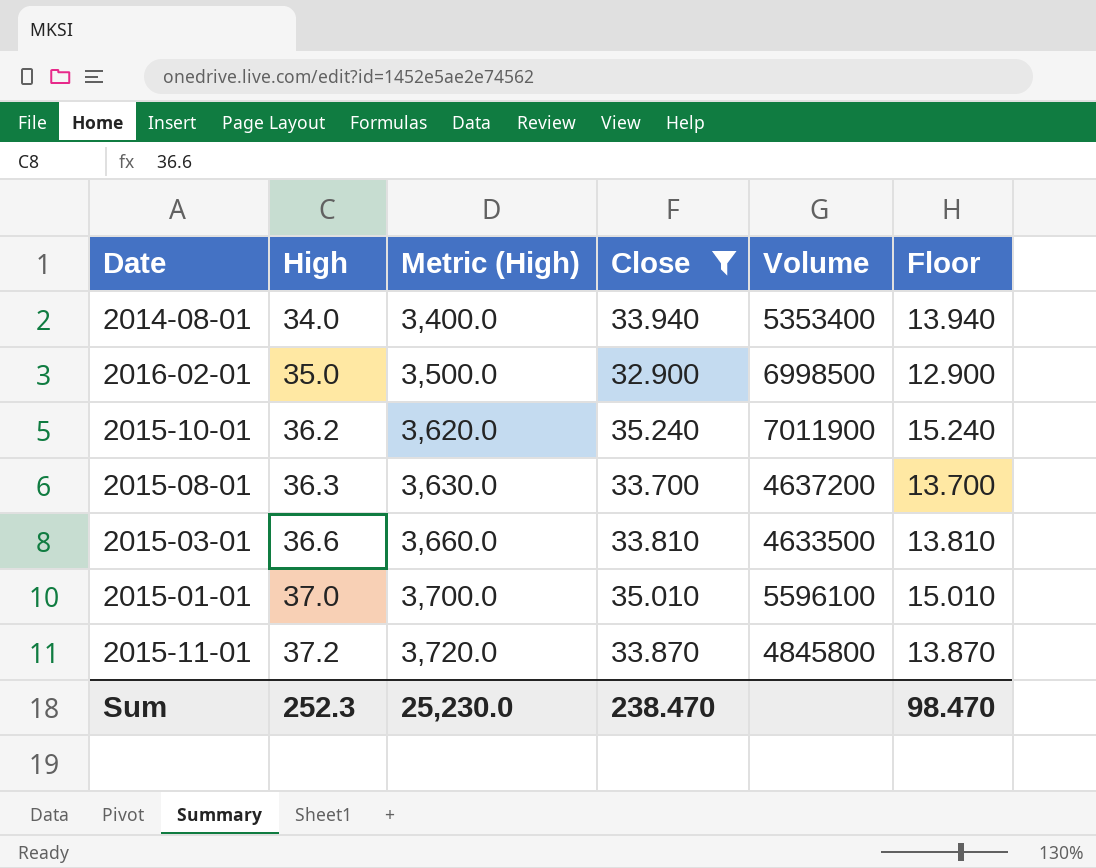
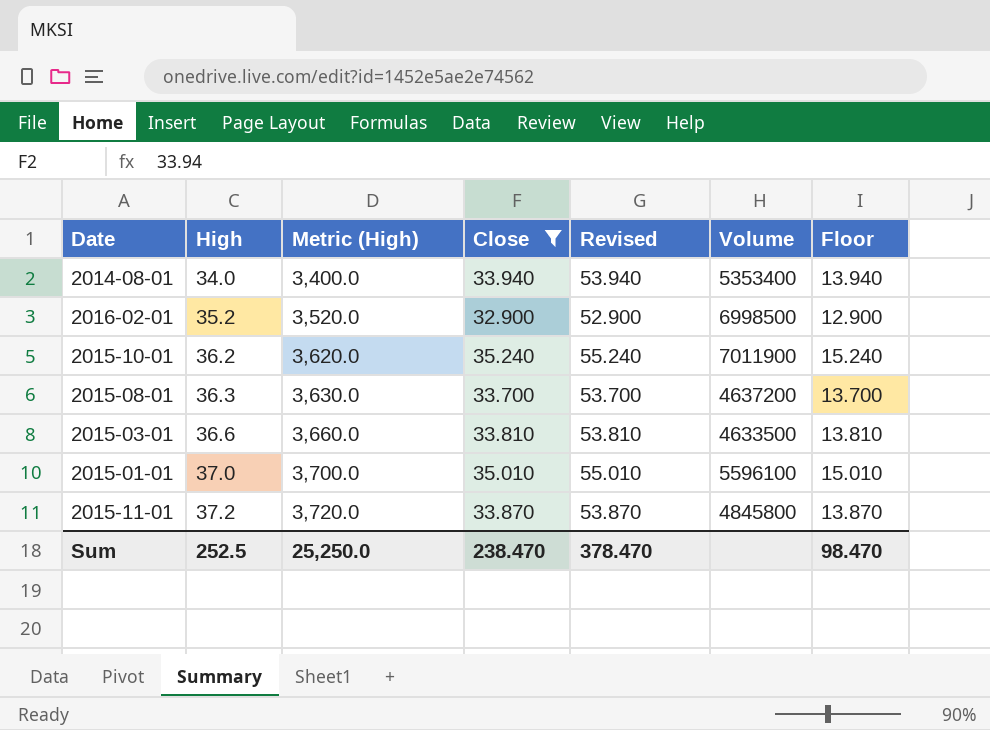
column Revised | formula: none -> [Close] + 20
2016-02-01 | High: 35.0 -> 35.2
2016-02-01 | Metric (High): 3,500.0 -> 3,520.0
Sum | High: 252.3 -> 252.5
Sum | Metric (High): 25,230.0 -> 25,250.0

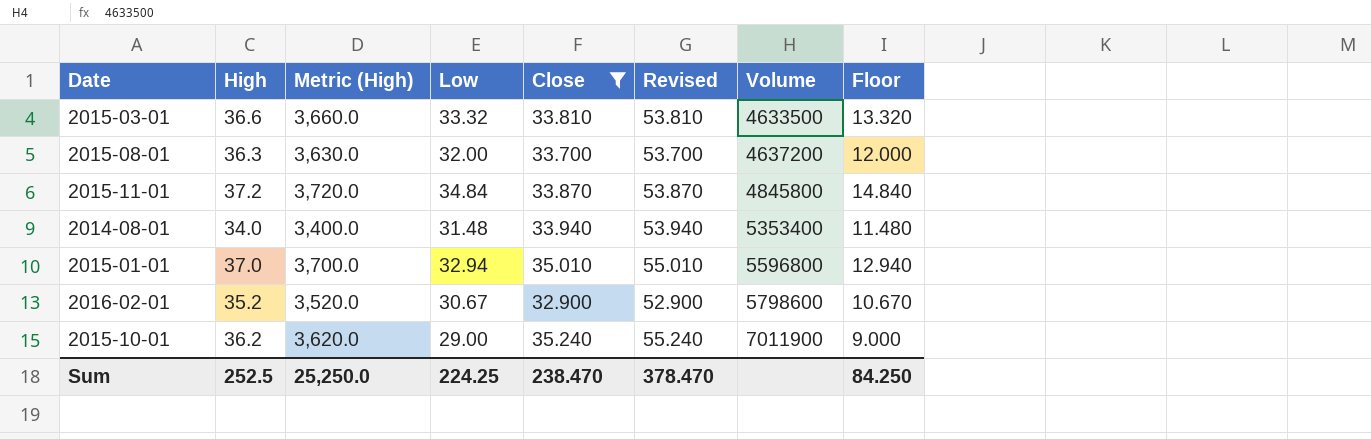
row order: High ascending -> Volume ascending
column Low | position: none -> 4
column Floor | formula: [Close] - 20 -> [Low] - 20
2015-01-01 | Volume: 5596100 -> 5596800
2016-02-01 | Volume: 6998500 -> 5798600
Sum | Floor: 98.470 -> 84.250

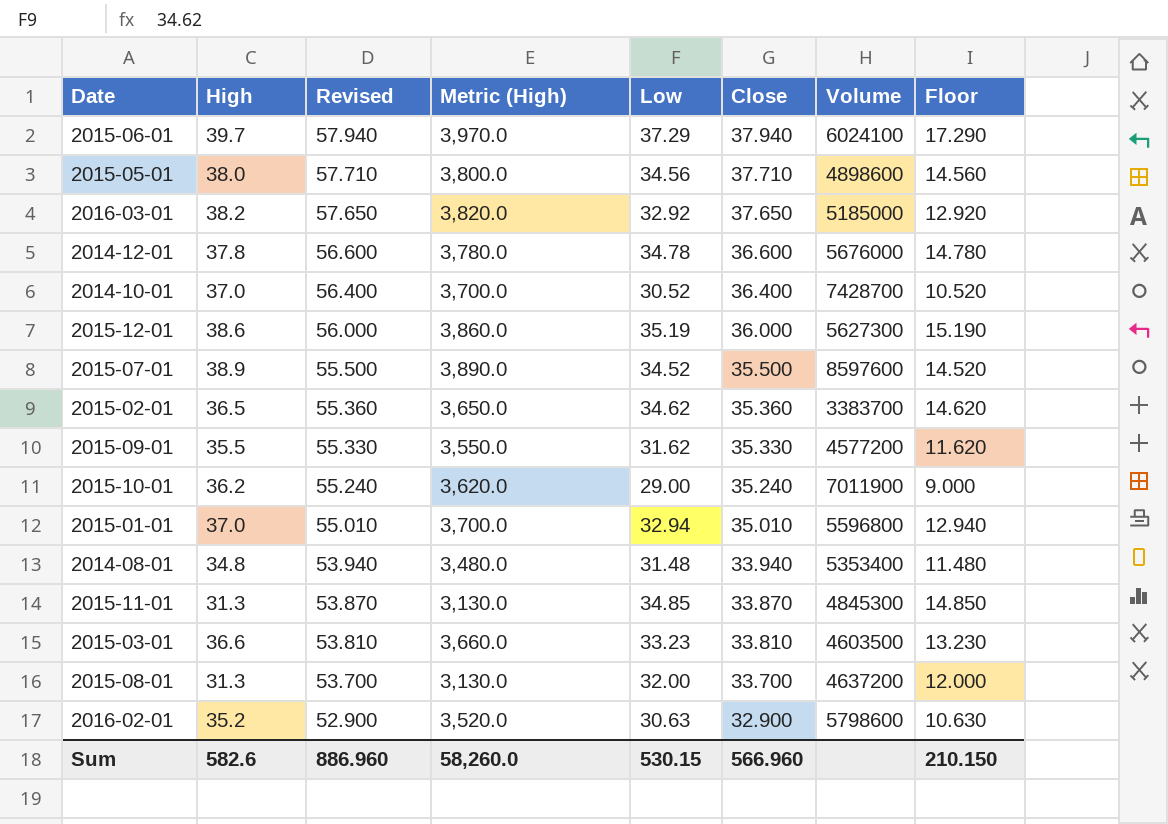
filter: Close <= 35.240 -> none
row order: Volume ascending -> Revised descending
column Revised | position: 6 -> 3
2014-08-01 | High: 34.0 -> 34.8
2014-08-01 | Metric (High): 3,400.0 -> 3,480.0
2015-11-01 | High: 37.2 -> 31.3
2015-11-01 | Metric (High): 3,720.0 -> 3,130.0
2015-11-01 | Low: 34.84 -> 34.85
2015-11-01 | Volume: 4845800 -> 4845300
2015-11-01 | Floor: 14.840 -> 14.850
2015-03-01 | Low: 33.32 -> 33.23
2015-03-01 | Volume: 4633500 -> 4603500
2015-03-01 | Floor: 13.320 -> 13.230
2015-08-01 | High: 36.3 -> 31.3
2015-08-01 | Metric (High): 3,630.0 -> 3,130.0
2016-02-01 | Low: 30.67 -> 30.63
2016-02-01 | Floor: 10.670 -> 10.630
Sum | High: 252.5 -> 582.6
Sum | Revised: 378.470 -> 886.960
Sum | Metric (High): 25,250.0 -> 58,260.0
Sum | Low: 224.25 -> 530.15
Sum | Close: 238.470 -> 566.960
Sum | Floor: 84.250 -> 210.150

